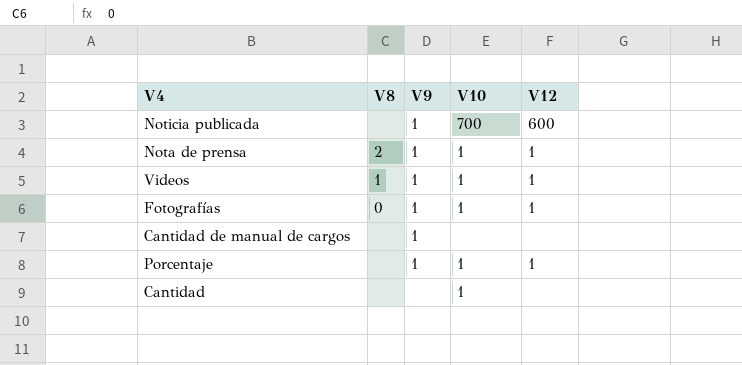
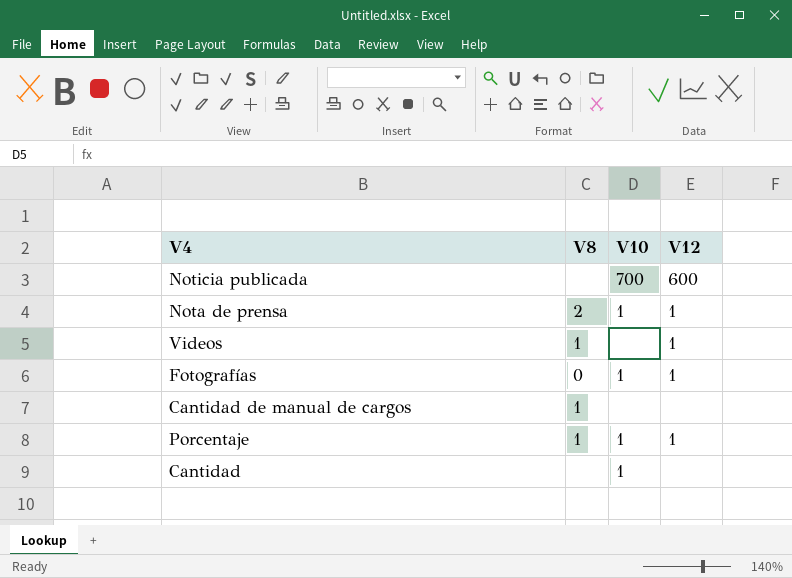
column V9 | position: 3 -> none
Videos | V10: 1 -> none
Cantidad de manual de cargos | V8: none -> 1
Porcentaje | V8: none -> 1

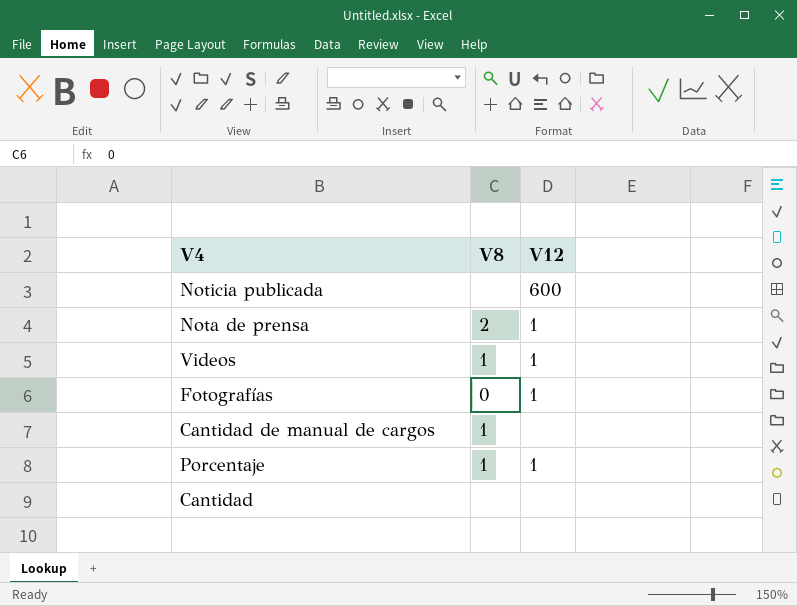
column V10 | position: 3 -> none

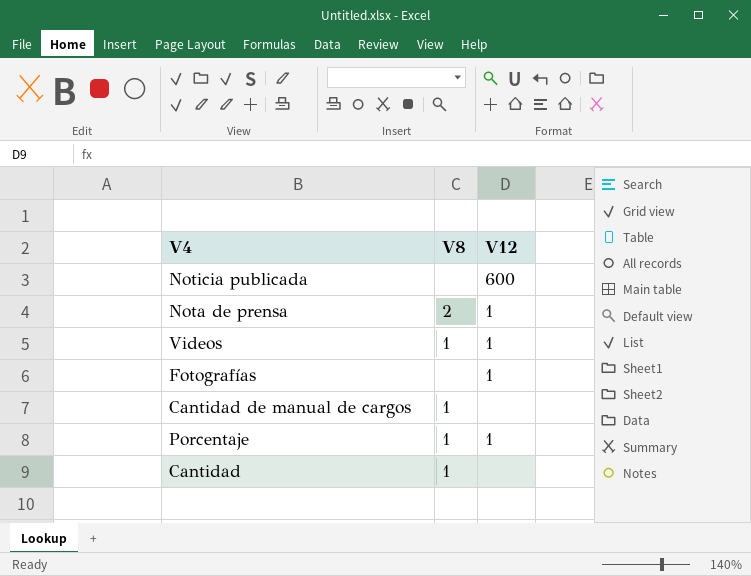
Fotografías | V8: 0 -> none
Cantidad | V8: none -> 1

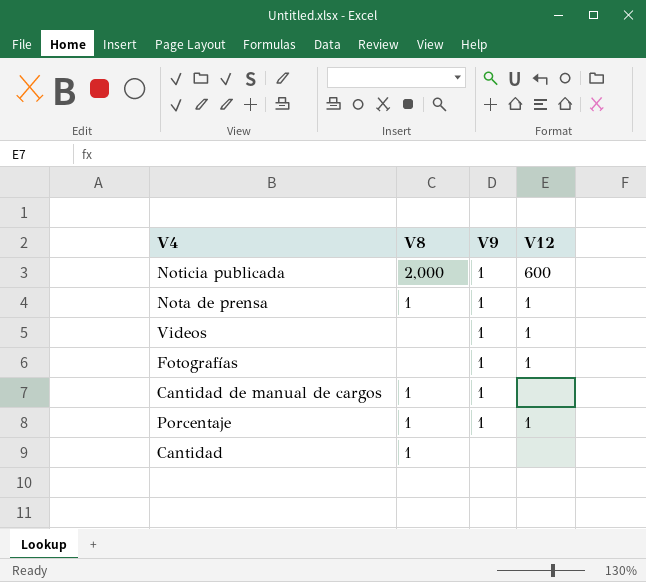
column V9 | position: none -> 3
Noticia publicada | V8: none -> 2,000
Nota de prensa | V8: 2 -> 1
Videos | V8: 1 -> none

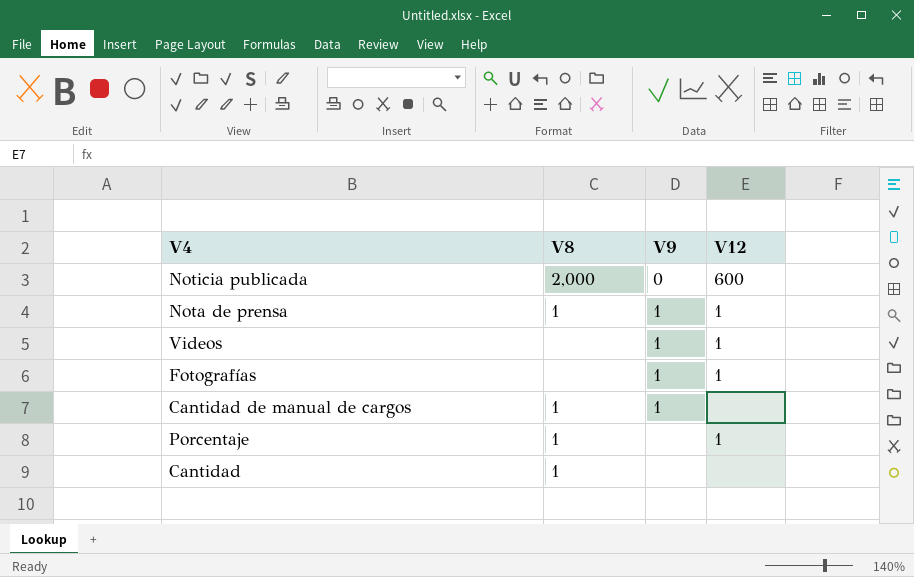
Noticia publicada | V9: 1 -> 0
Porcentaje | V9: 1 -> none

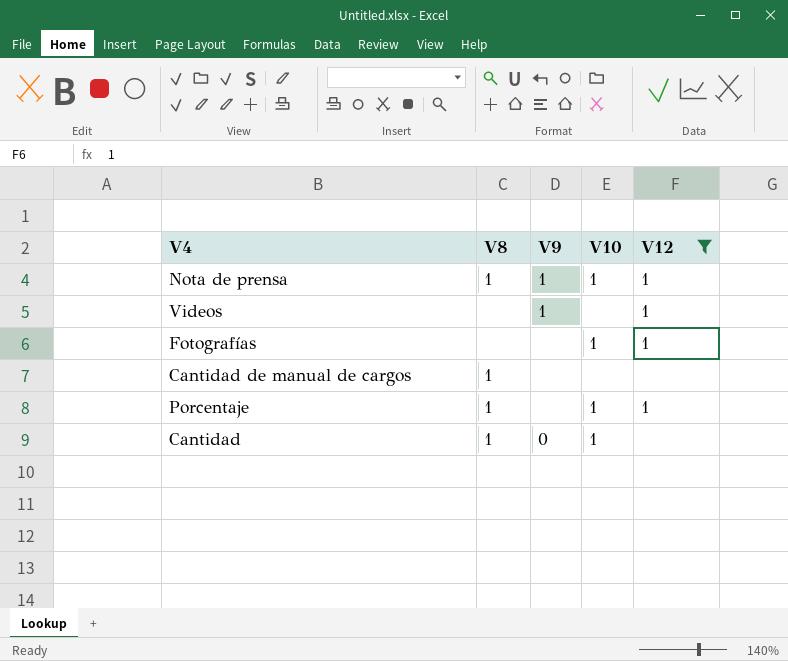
filter: none -> V12 != 600
column V10 | position: none -> 4
Fotografías | V9: 1 -> none
Cantidad de manual de cargos | V9: 1 -> none
Cantidad | V9: none -> 0

